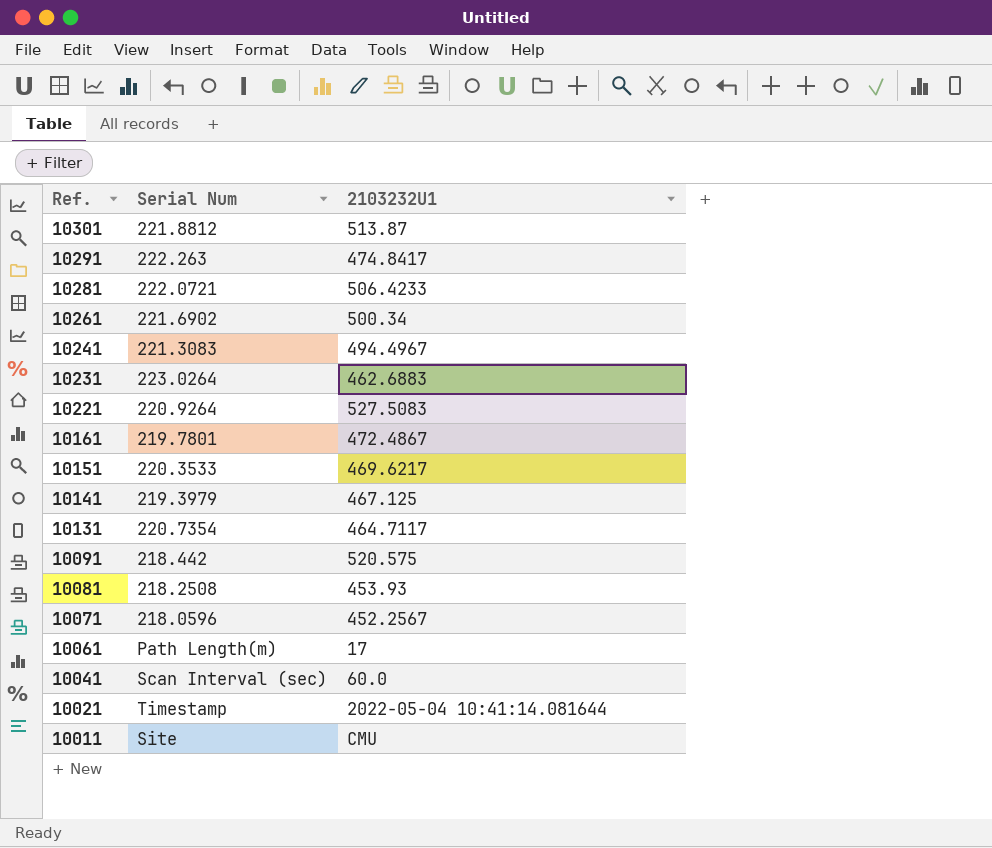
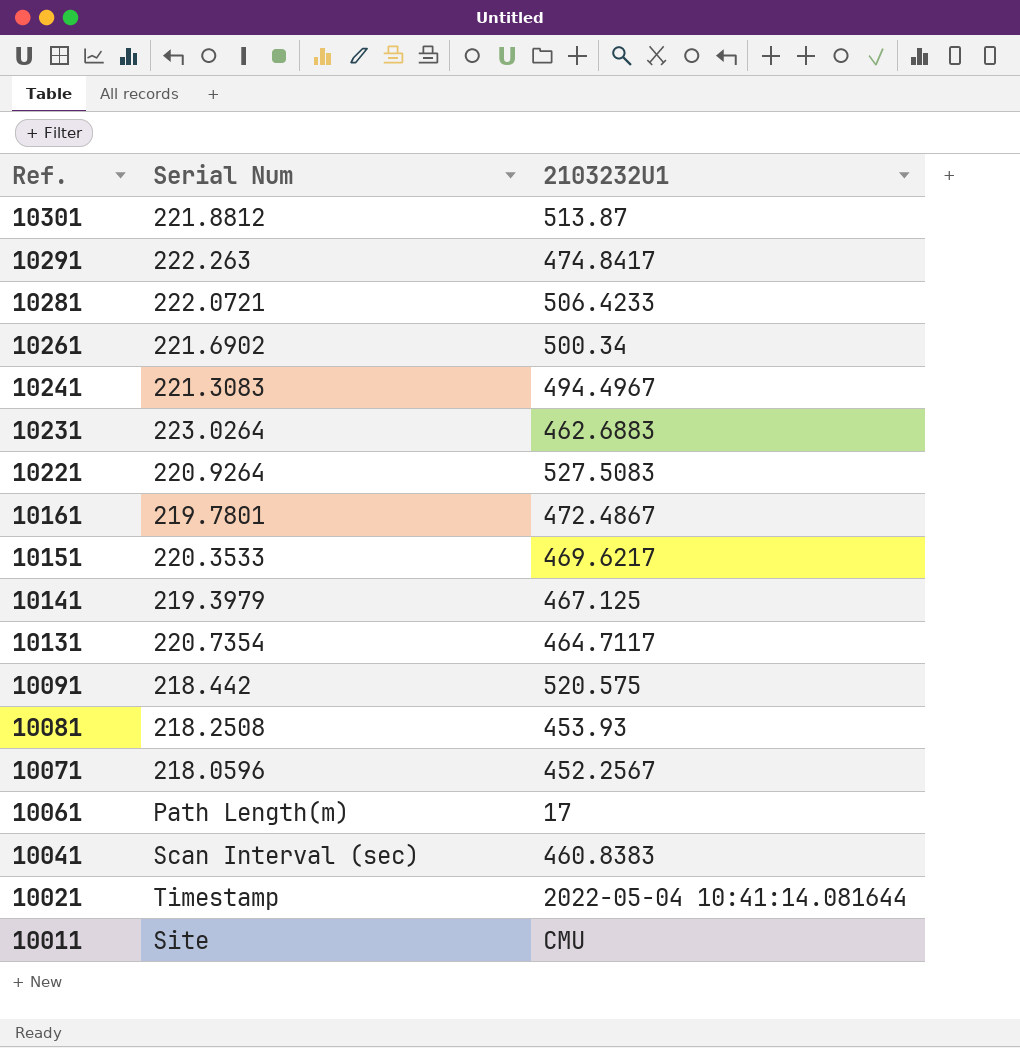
10041 | 2103232U1: 60.0 -> 460.8383

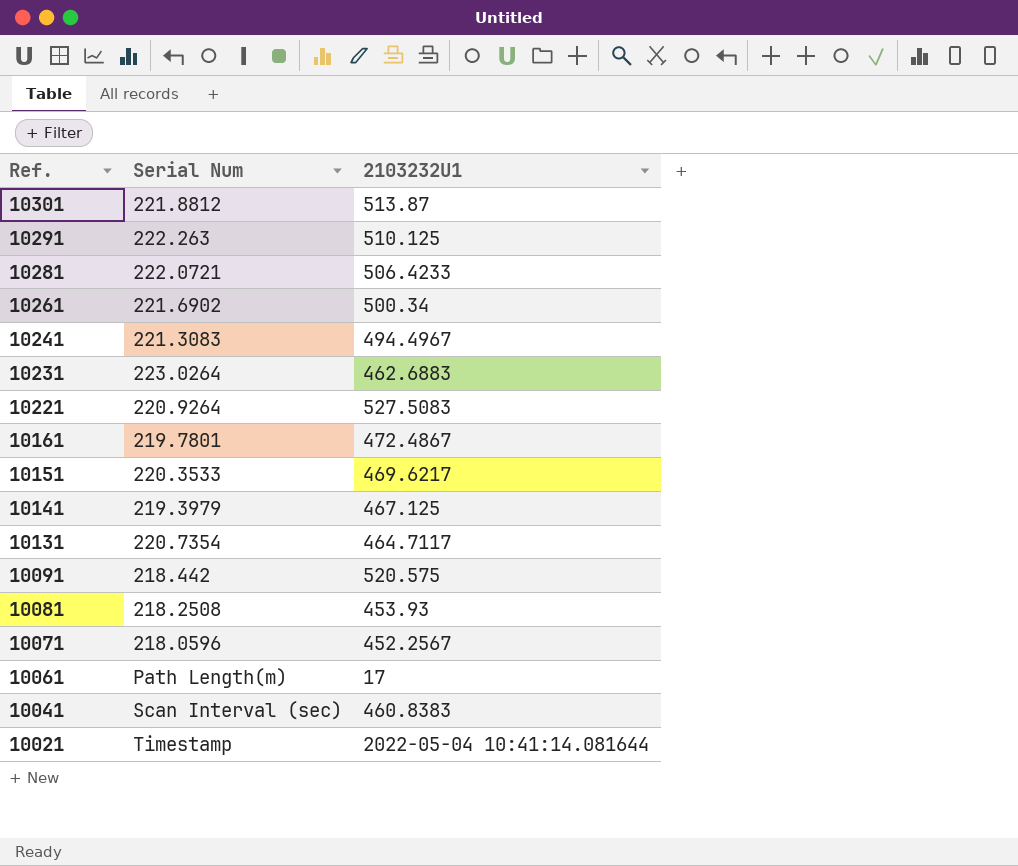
row 10011: Site | CMU -> none
10291 | 2103232U1: 474.8417 -> 510.125

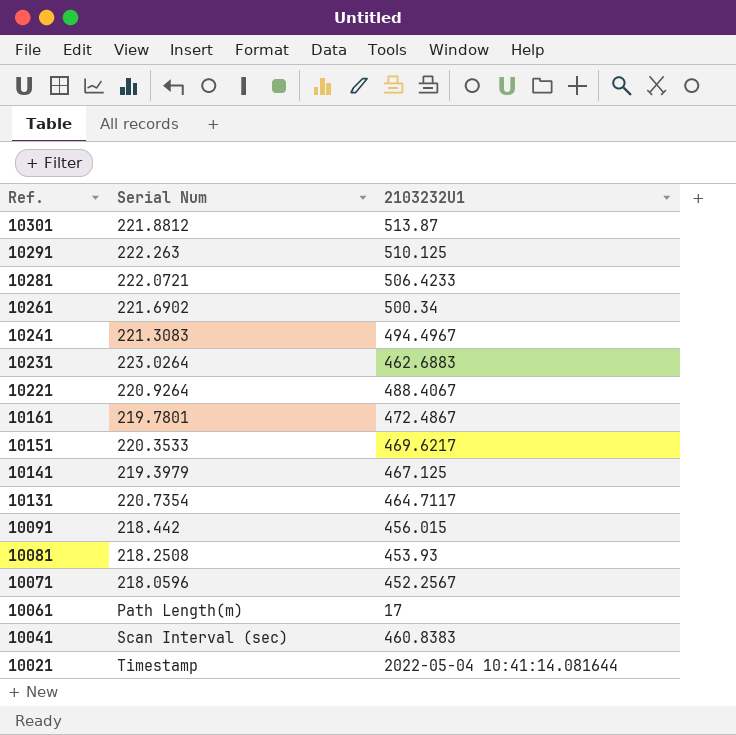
10221 | 2103232U1: 527.5083 -> 488.4067
10091 | 2103232U1: 520.575 -> 456.015

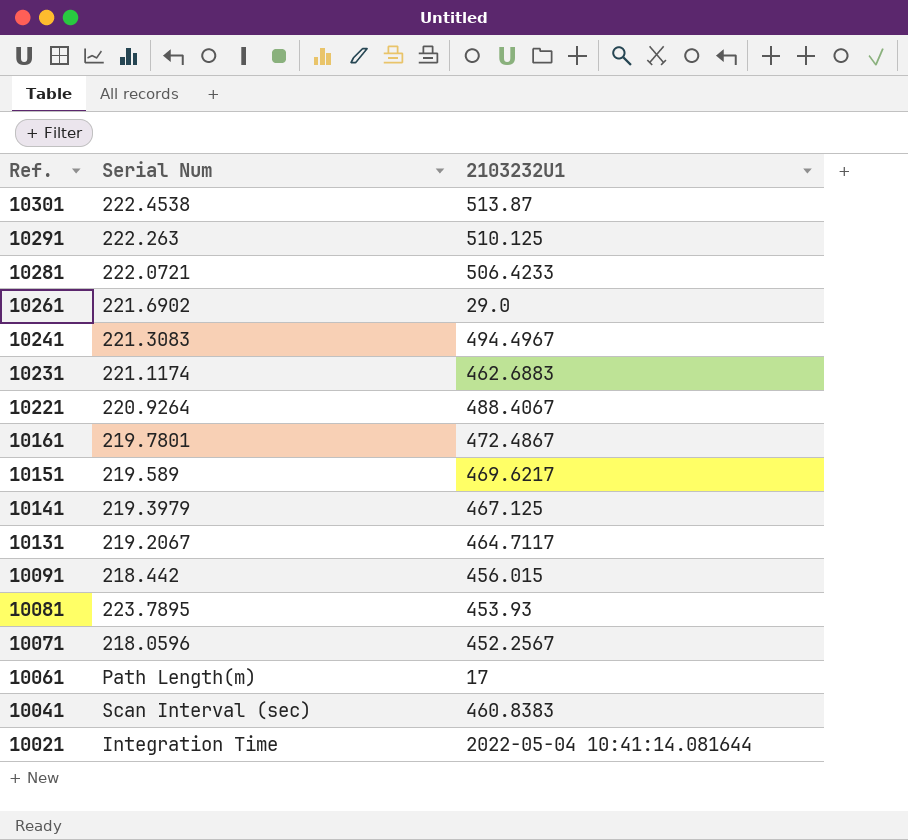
10301 | Serial Num: 221.8812 -> 222.4538
10261 | 2103232U1: 500.34 -> 29.0
10231 | Serial Num: 223.0264 -> 221.1174
10151 | Serial Num: 220.3533 -> 219.589
10131 | Serial Num: 220.7354 -> 219.2067
10081 | Serial Num: 218.2508 -> 223.7895
10021 | Serial Num: Timestamp -> Integration Time

